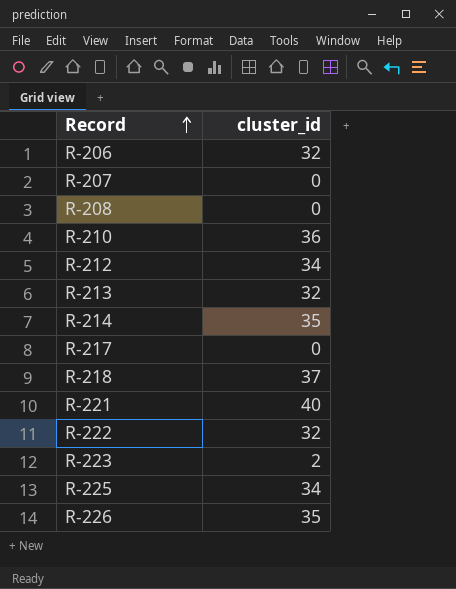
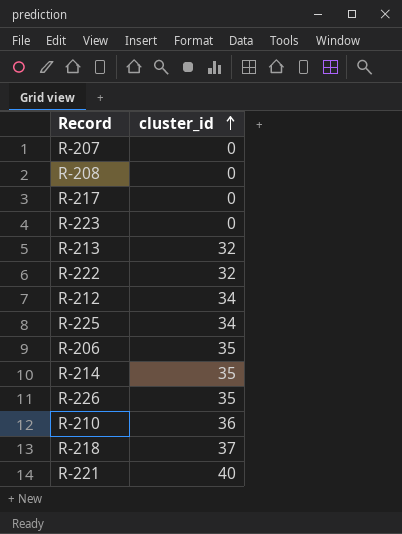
row order: Record ascending -> cluster_id ascending
R-223 | cluster_id: 2 -> 0
R-206 | cluster_id: 32 -> 35

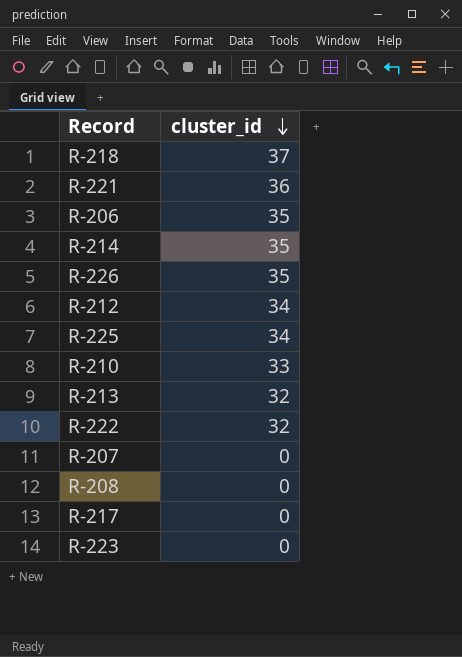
row order: cluster_id ascending -> cluster_id descending
R-221 | cluster_id: 40 -> 36
R-210 | cluster_id: 36 -> 33

